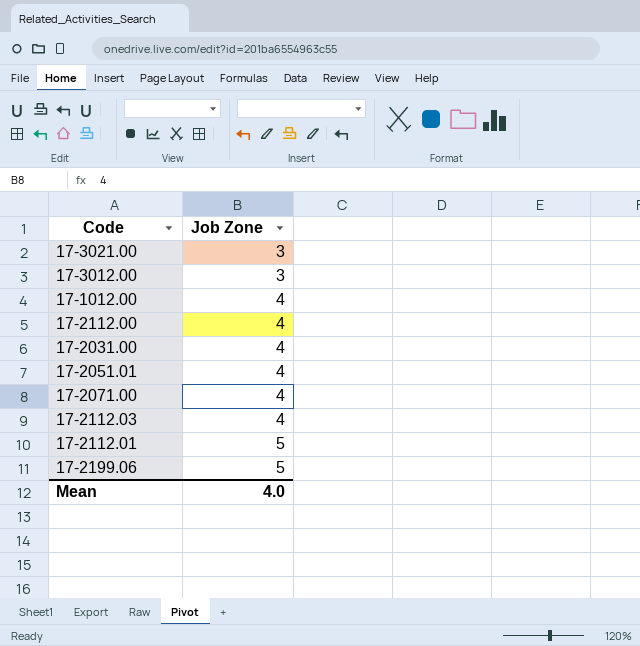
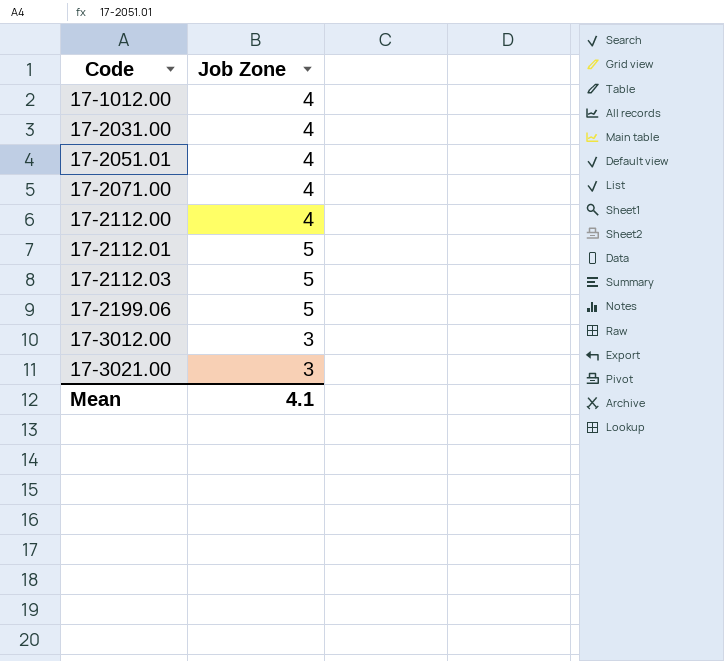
row order: Job Zone ascending -> Code ascending
17-2112.03 | Job Zone: 4 -> 5
Mean | Job Zone: 4.0 -> 4.1

